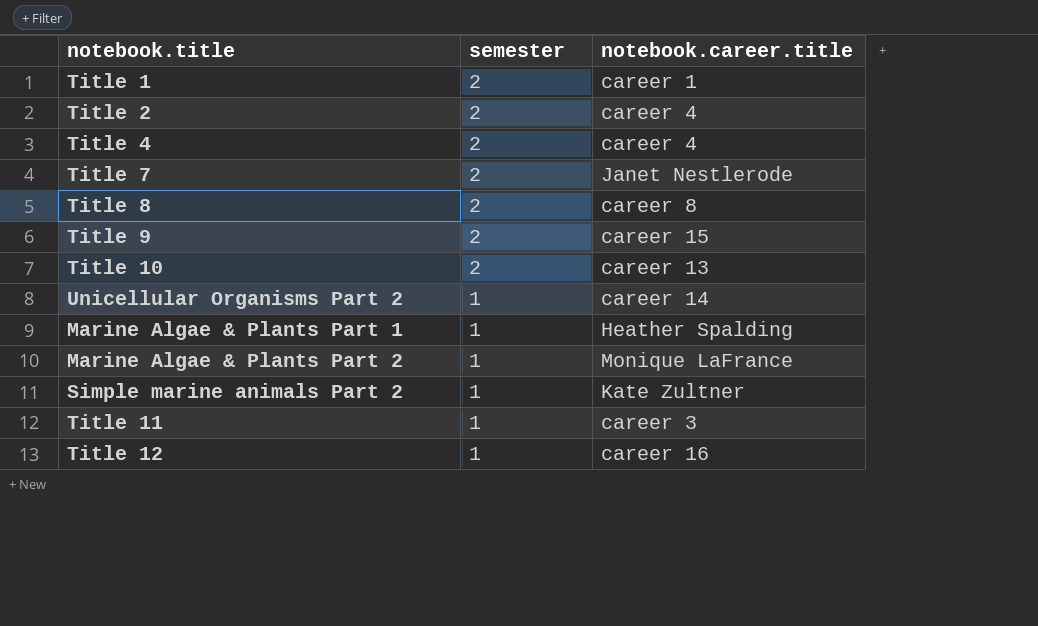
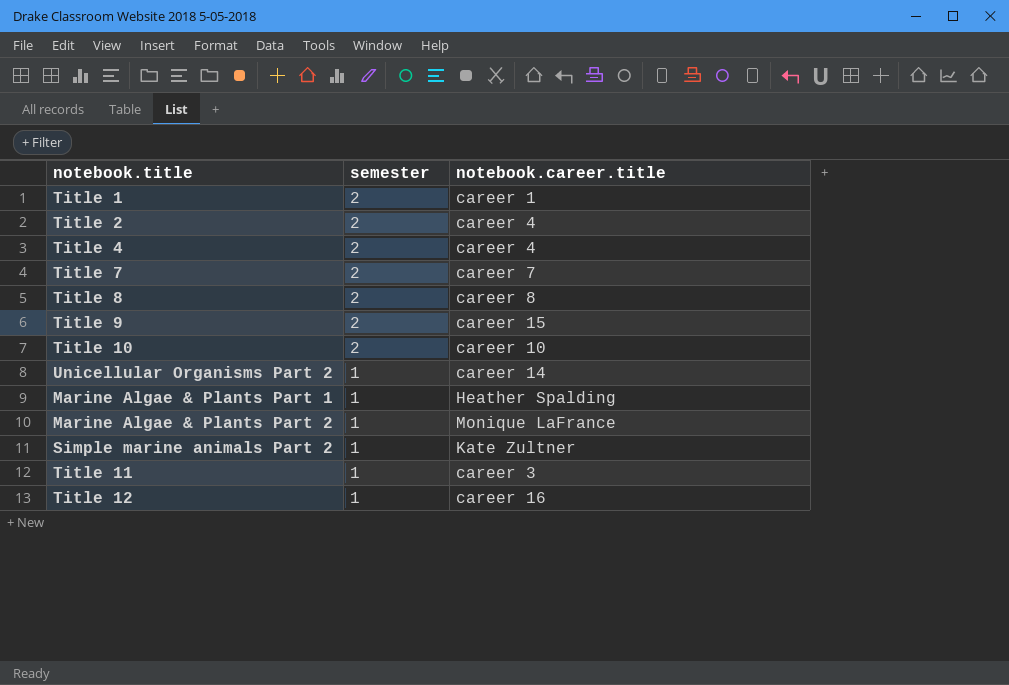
Title 7 | notebook.career.title: Janet Nestlerode -> career 7
Title 10 | notebook.career.title: career 13 -> career 10

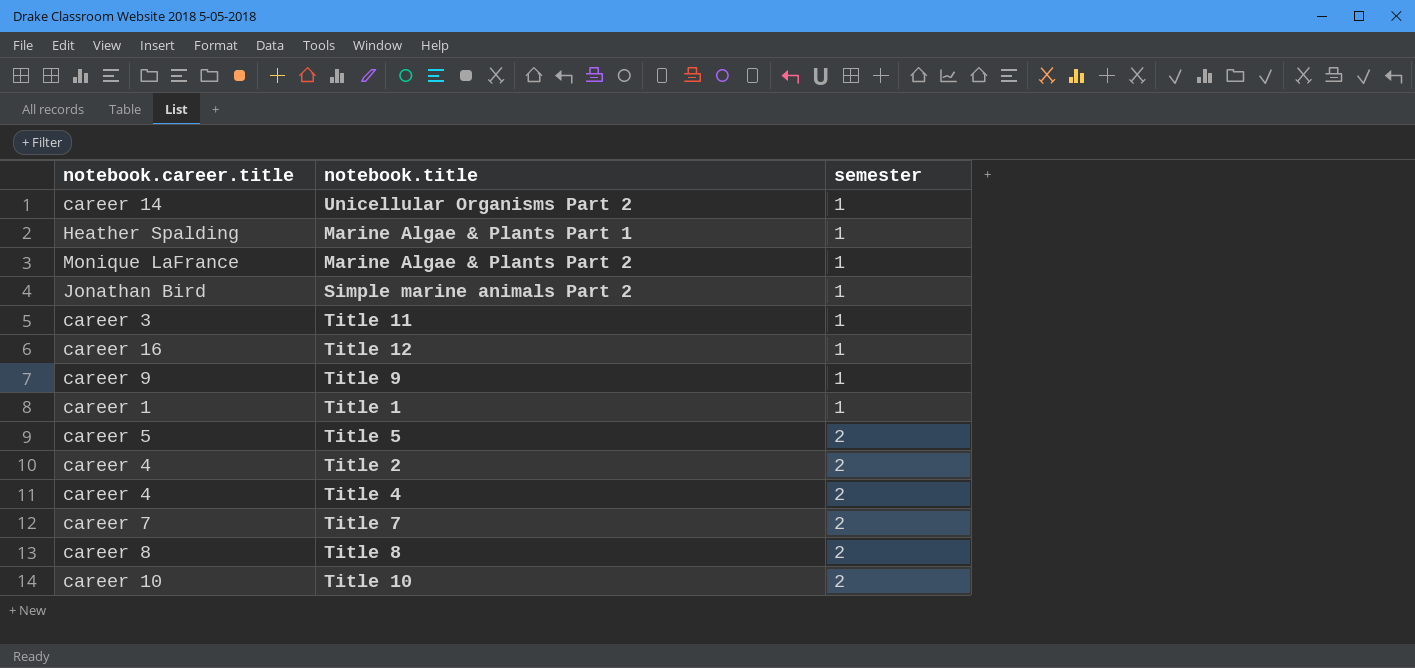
row order: semester descending -> semester ascending
column notebook.career.title | position: 3 -> 1
Simple marine animals Part 2 | notebook.career.title: Kate Zultner -> Jonathan Bird
Title 9 | notebook.career.title: career 15 -> career 9
Title 9 | semester: 2 -> 1
Title 1 | semester: 2 -> 1
row Title 5: none -> career 5 | 2

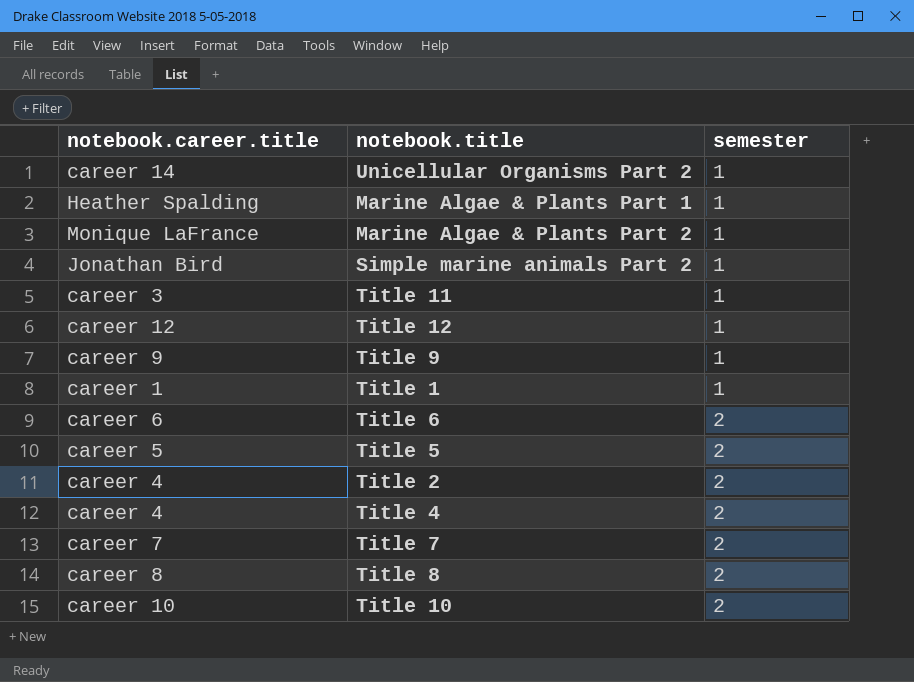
Title 12 | notebook.career.title: career 16 -> career 12
row Title 6: none -> career 6 | 2

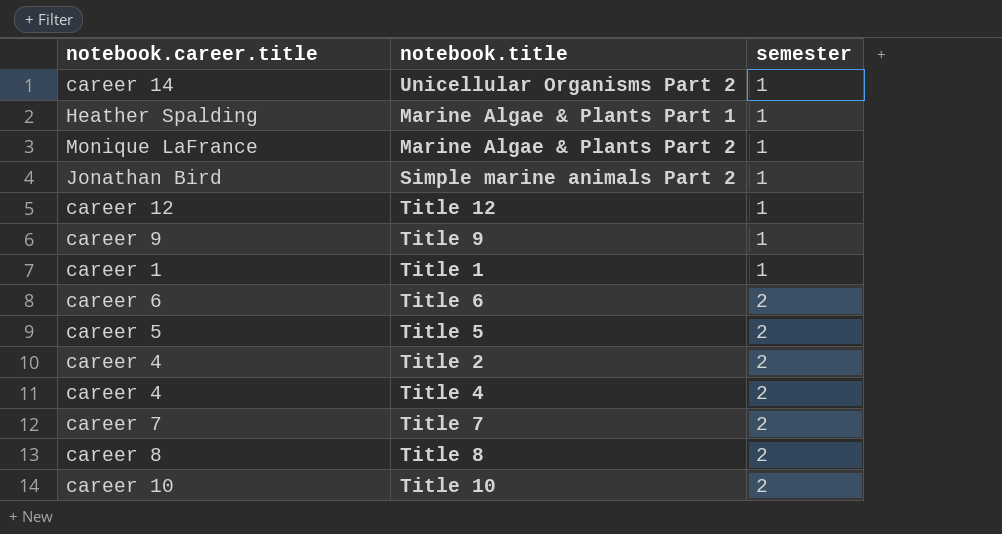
row Title 11: career 3 | 1 -> none

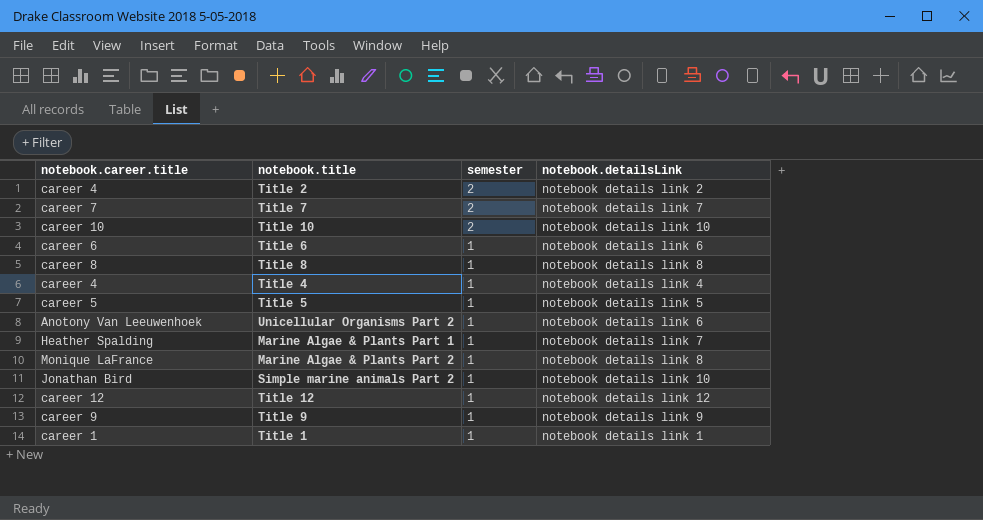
row order: semester ascending -> semester descending
column notebook.detailsLink | position: none -> 4
Title 6 | semester: 2 -> 1
Title 8 | semester: 2 -> 1
Title 4 | semester: 2 -> 1
Title 5 | semester: 2 -> 1
Unicellular Organisms Part 2 | notebook.career.title: career 14 -> Anotony Van Leeuwenhoek

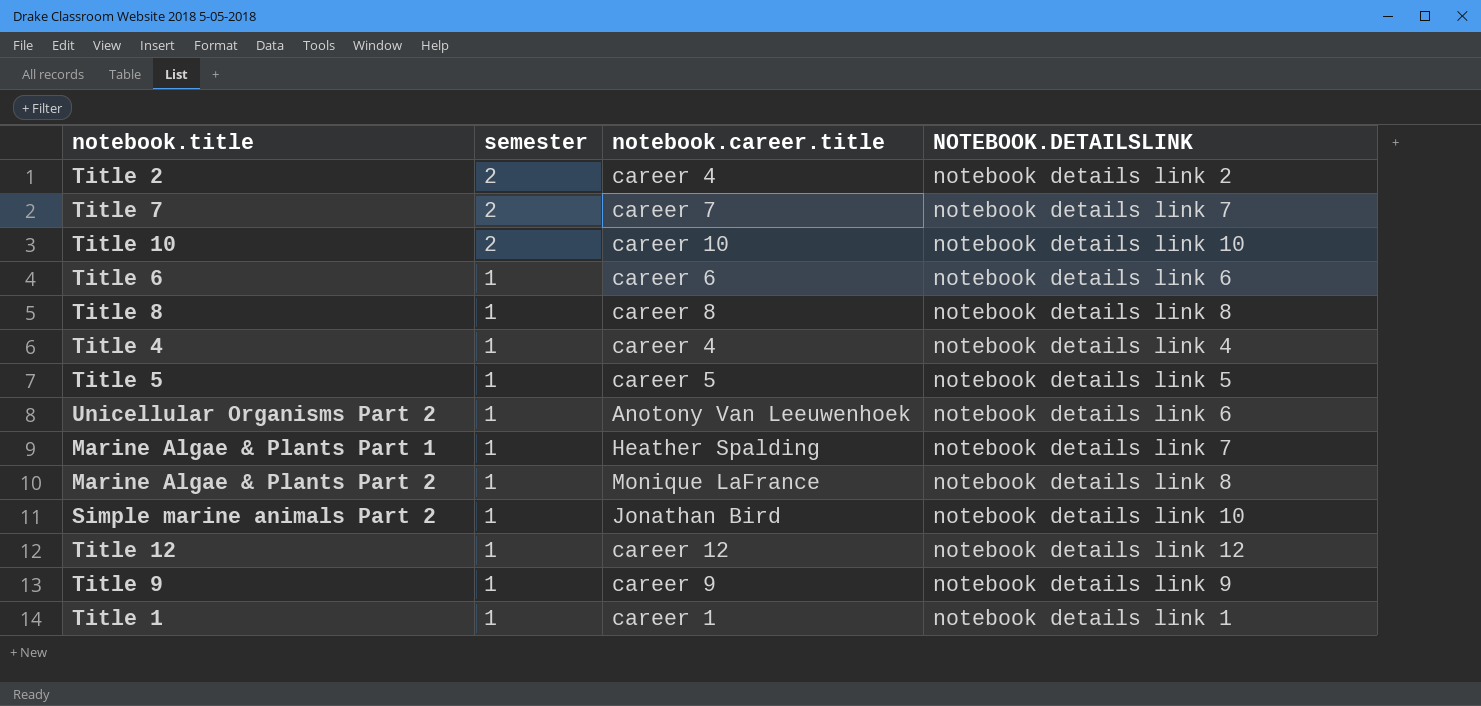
column notebook.career.title | position: 1 -> 3
column name: notebook.detailsLink -> NOTEBOOK.DETAILSLINK

